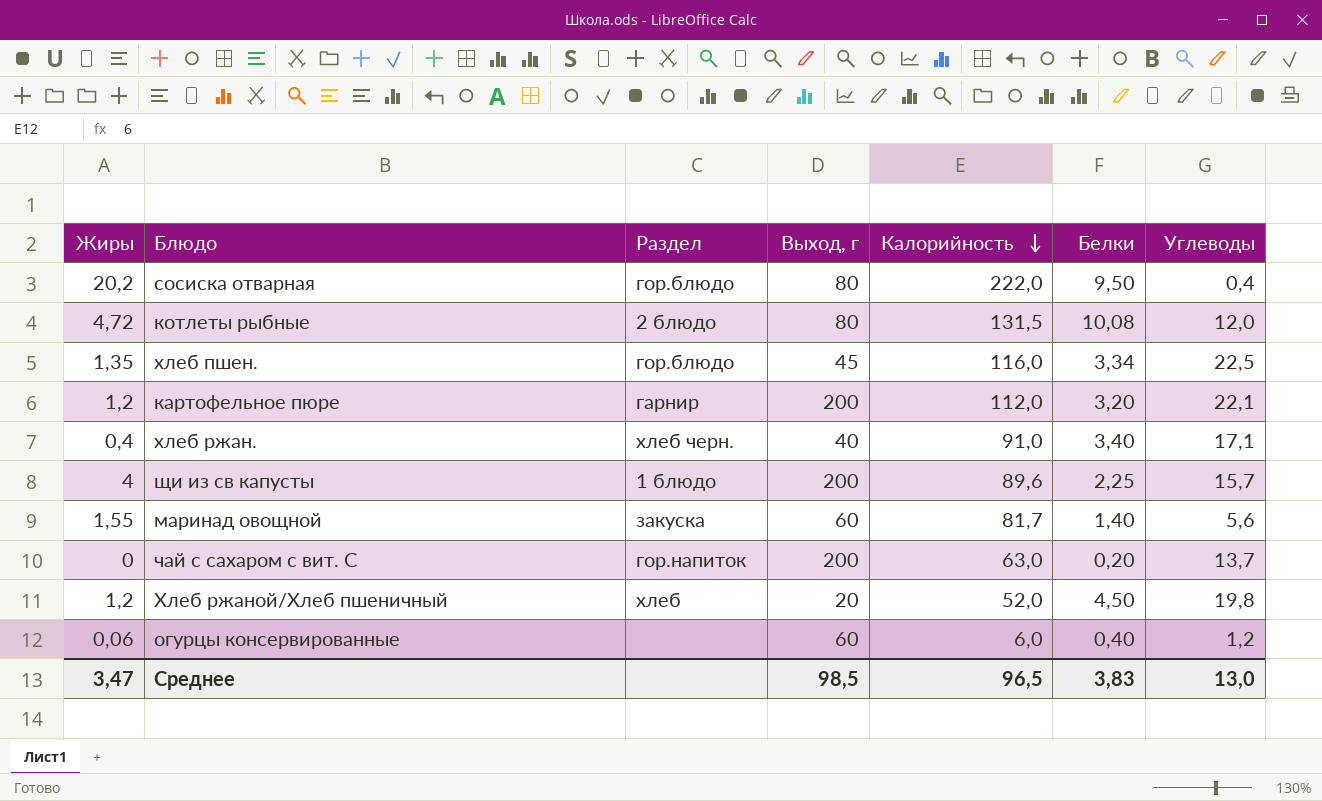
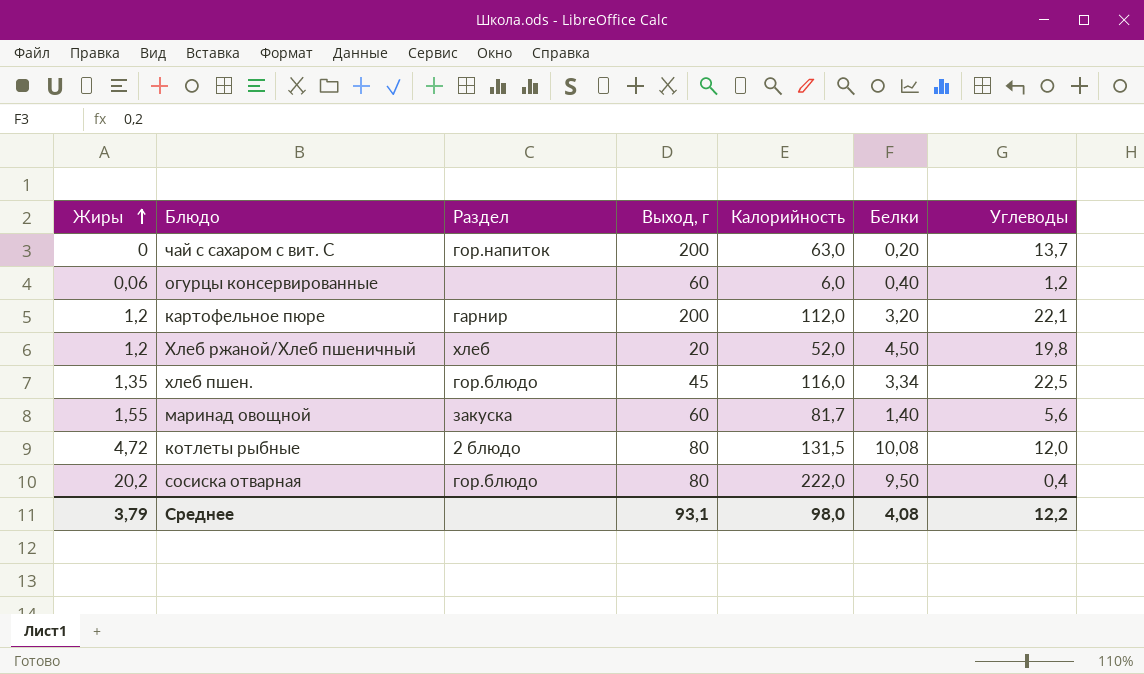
row order: Калорийность descending -> Жиры ascending
row хлеб ржан.: 0,4 | хлеб черн. | 40 | 91,0 | 3,40 | 17,1 -> none
row щи из св капусты: 4 | 1 блюдо | 200 | 89,6 | 2,25 | 15,7 -> none
Среднее | Жиры: 3,47 -> 3,79
Среднее | Выход, г: 98,5 -> 93,1
Среднее | Калорийность: 96,5 -> 98,0
Среднее | Белки: 3,83 -> 4,08
Среднее | Углеводы: 13,0 -> 12,2

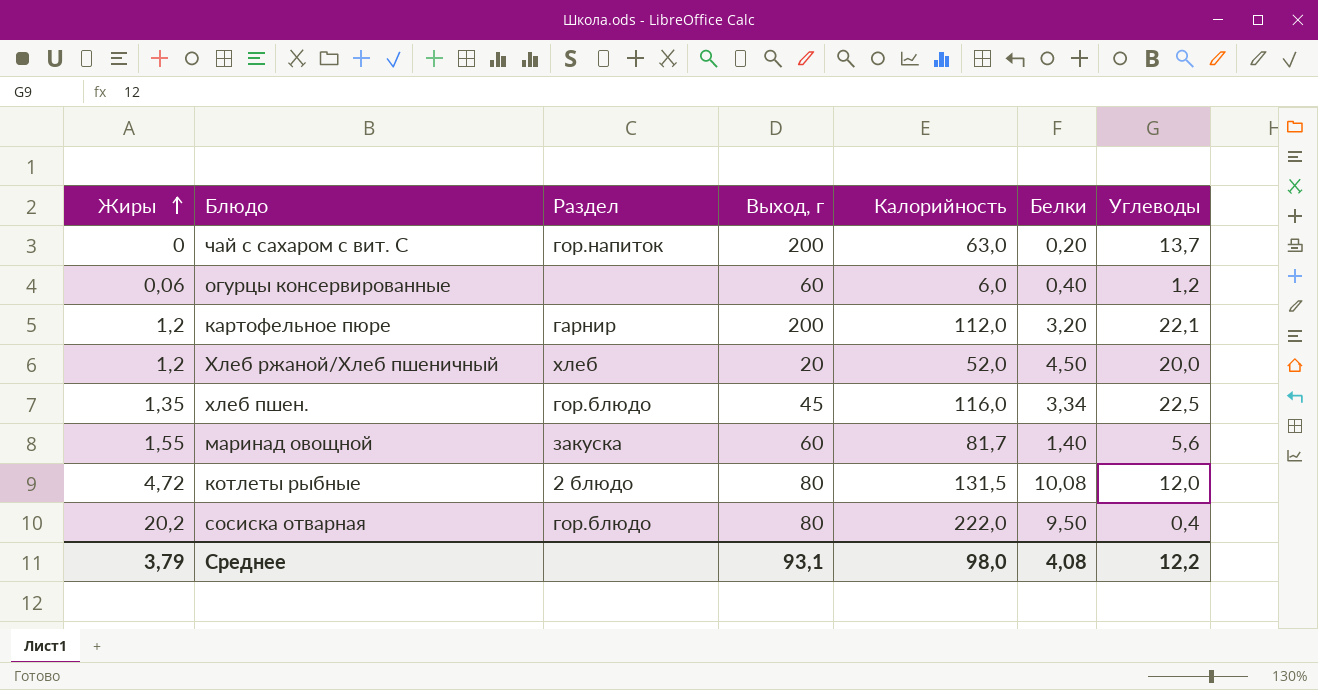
Хлеб ржаной/Хлеб пшеничный | Углеводы: 19,8 -> 20,0

